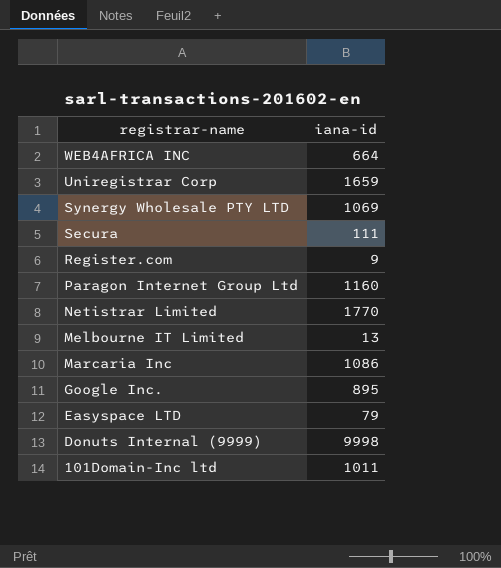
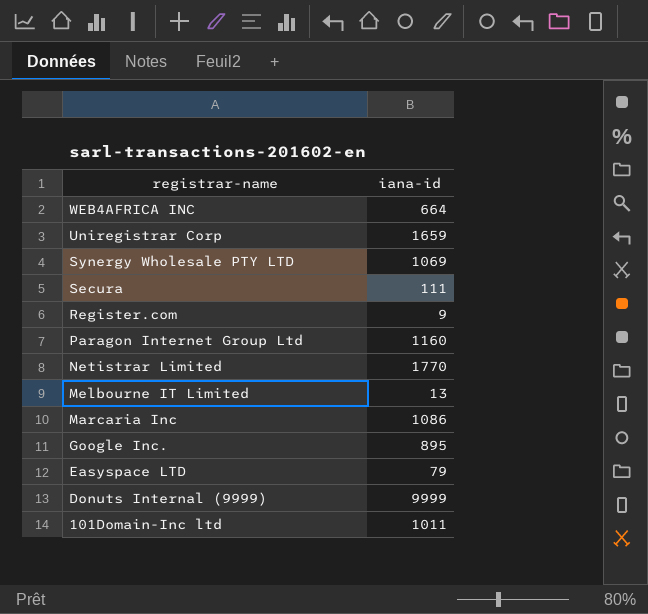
Donuts Internal (9999) | iana-id: 9998 -> 9999

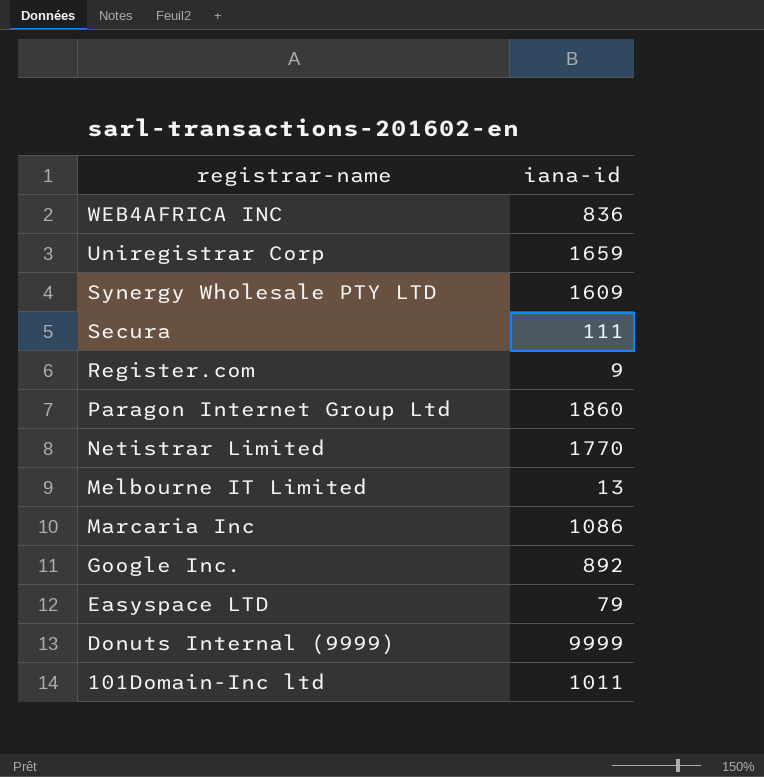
WEB4AFRICA INC | iana-id: 664 -> 836
Synergy Wholesale PTY LTD | iana-id: 1069 -> 1609
Paragon Internet Group Ltd | iana-id: 1160 -> 1860
Google Inc. | iana-id: 895 -> 892

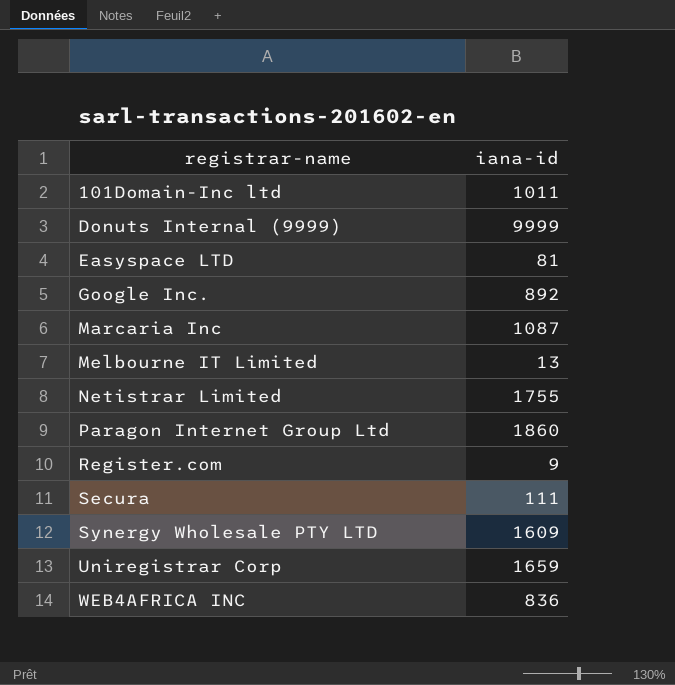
row order: registrar-name descending -> registrar-name ascending
Easyspace LTD | iana-id: 79 -> 81
Marcaria Inc | iana-id: 1086 -> 1087
Netistrar Limited | iana-id: 1770 -> 1755

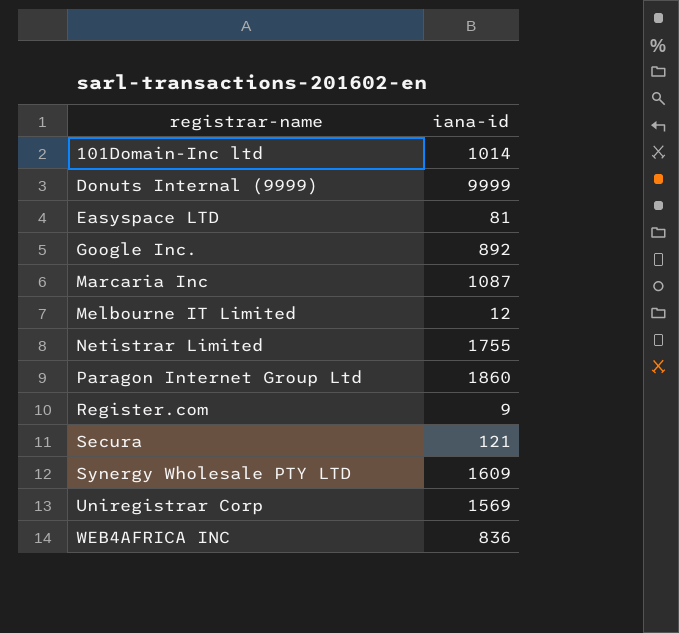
101Domain-Inc ltd | iana-id: 1011 -> 1014
Melbourne IT Limited | iana-id: 13 -> 12
Secura | iana-id: 111 -> 121
Uniregistrar Corp | iana-id: 1659 -> 1569

